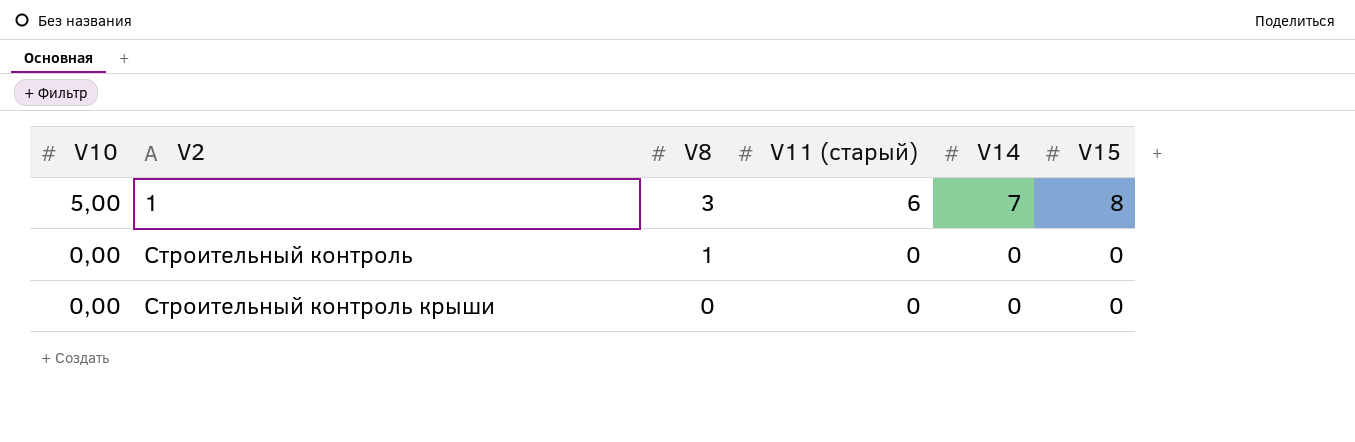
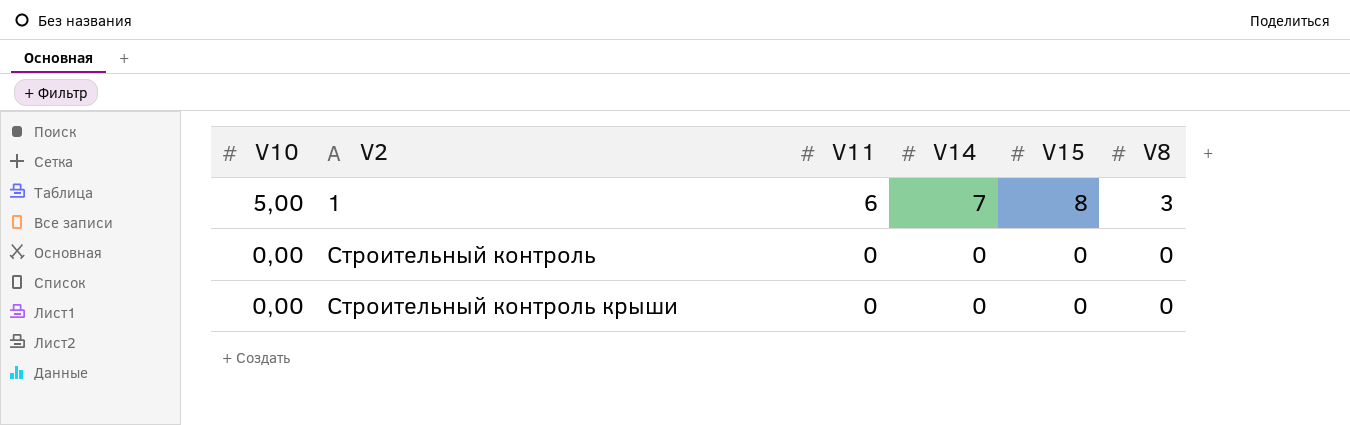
column name: V11 (старый) -> V11
column V8 | position: 3 -> 6
Строительный контроль | V8: 1 -> 0

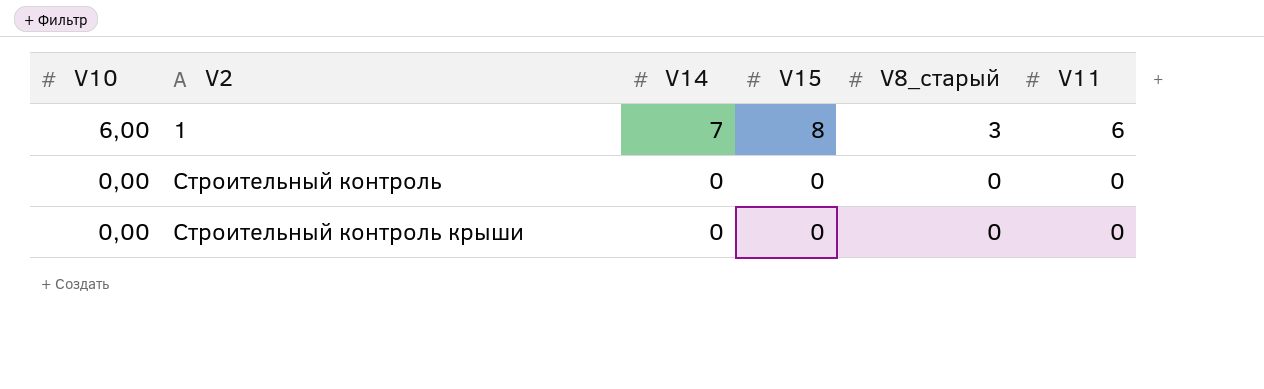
column name: V8 -> V8_старый
column V11 | position: 3 -> 6
1 | V10: 5,00 -> 6,00

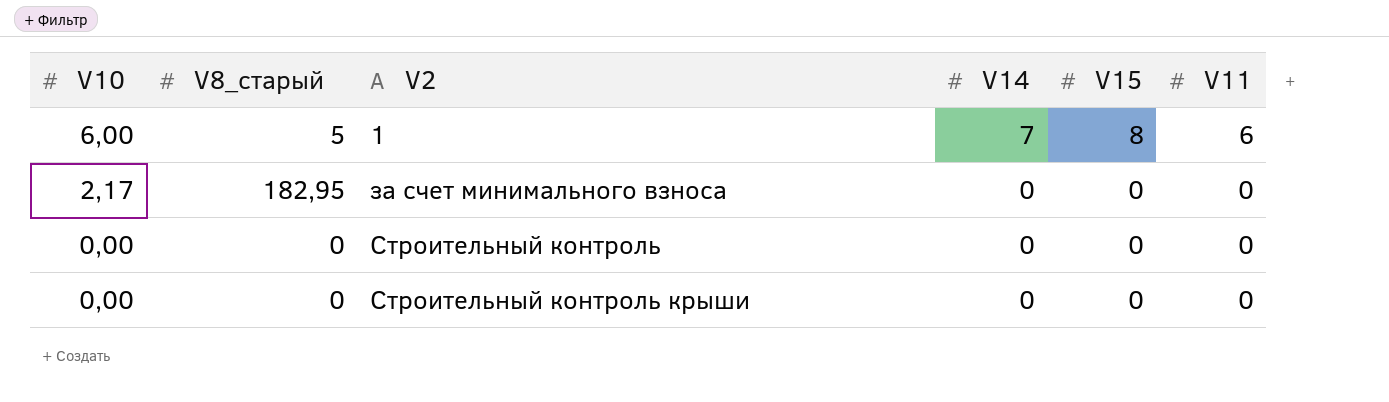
column V8_старый | position: 5 -> 2
1 | V8_старый: 3 -> 5
row за счет минимального взноса: none -> 2,17 | 182,95 | 0 | 0 | 0

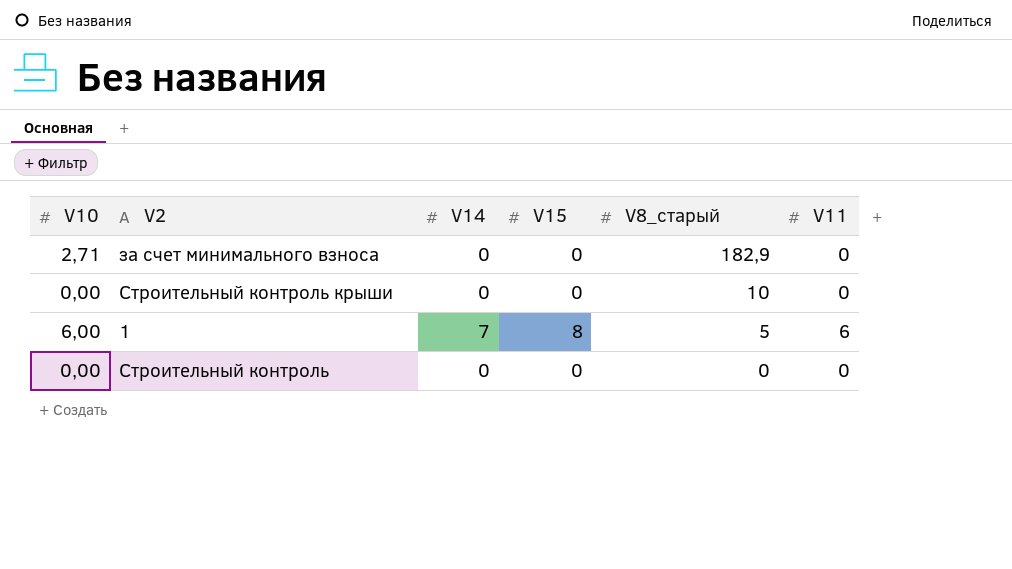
row order: V10 descending -> V8_старый descending
column V8_старый | position: 2 -> 5
за счет минимального взноса | V10: 2,17 -> 2,71
за счет минимального взноса | V8_старый: 182,95 -> 182,9
Строительный контроль крыши | V8_старый: 0 -> 10

